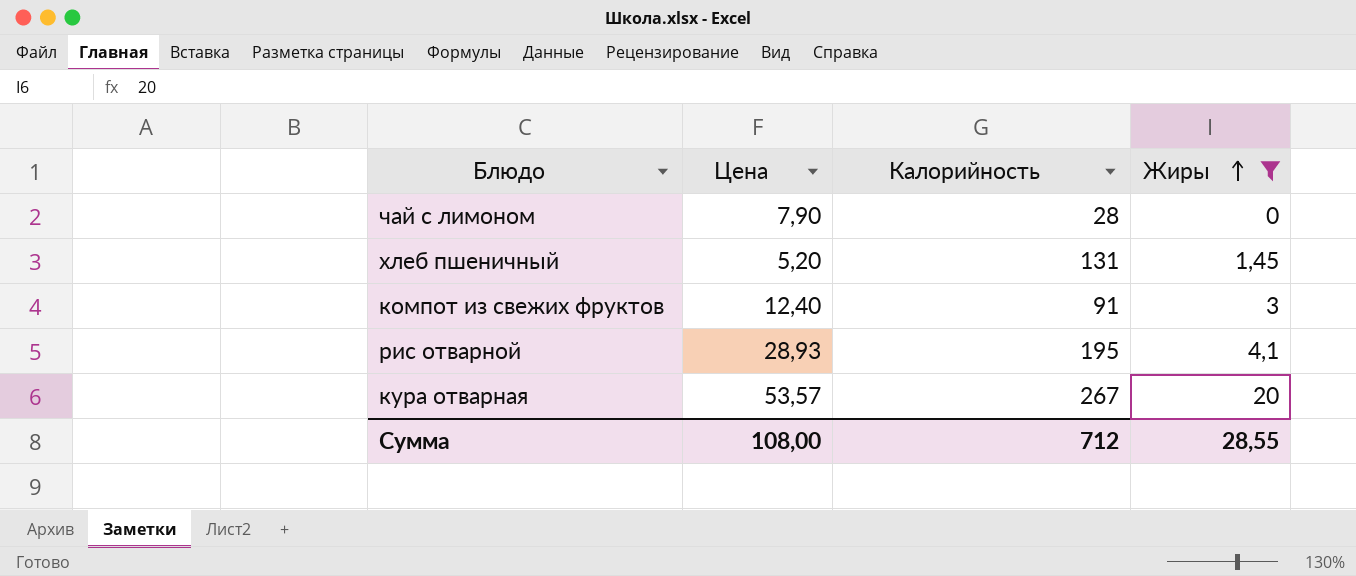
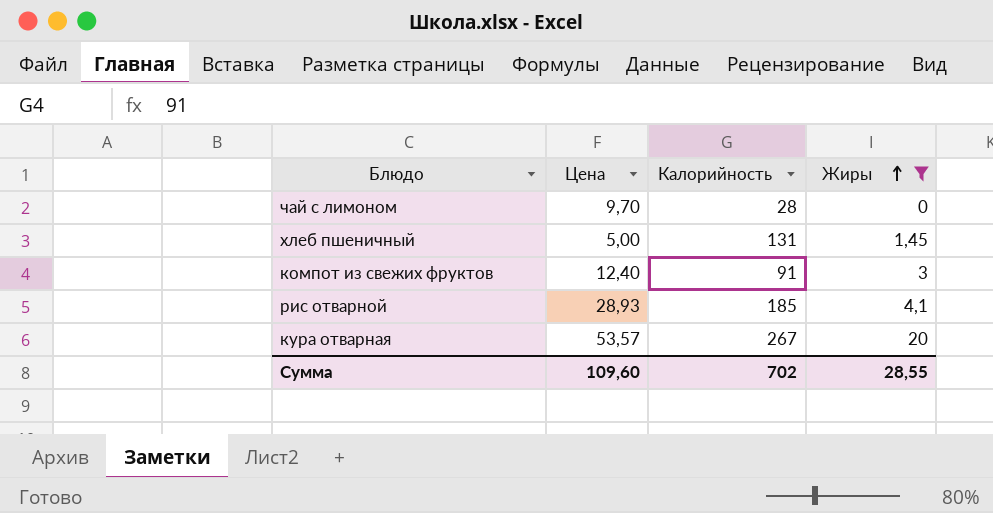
чай с лимоном | Цена: 7,90 -> 9,70
хлеб пшеничный | Цена: 5,20 -> 5,00
рис отварной | Калорийность: 195 -> 185
Сумма | Цена: 108,00 -> 109,60
Сумма | Калорийность: 712 -> 702

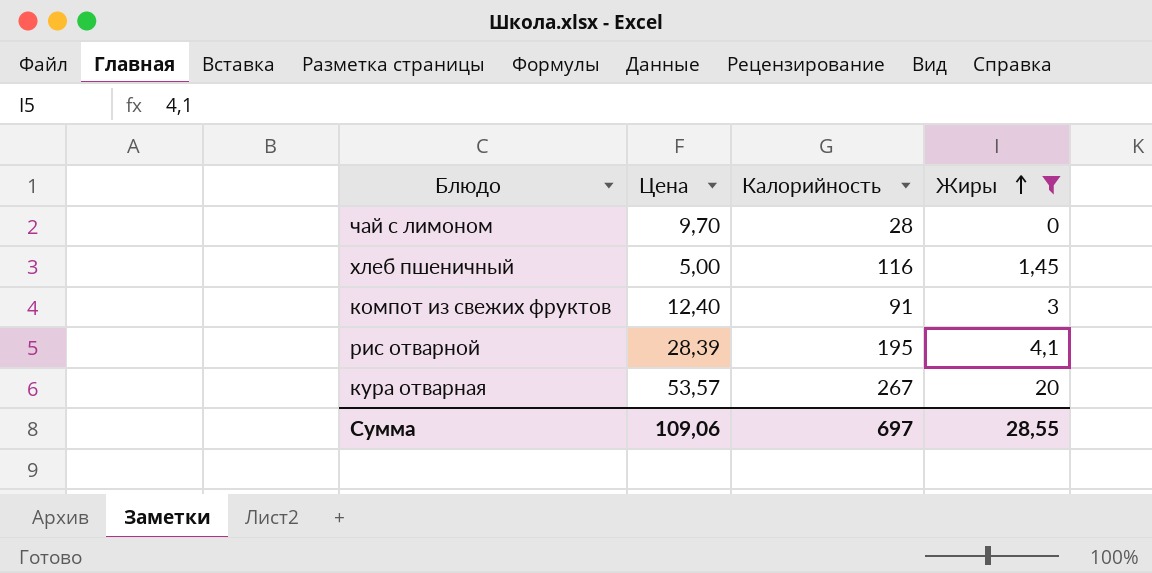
хлеб пшеничный | Калорийность: 131 -> 116
рис отварной | Цена: 28,93 -> 28,39
рис отварной | Калорийность: 185 -> 195
Сумма | Цена: 109,60 -> 109,06
Сумма | Калорийность: 702 -> 697

